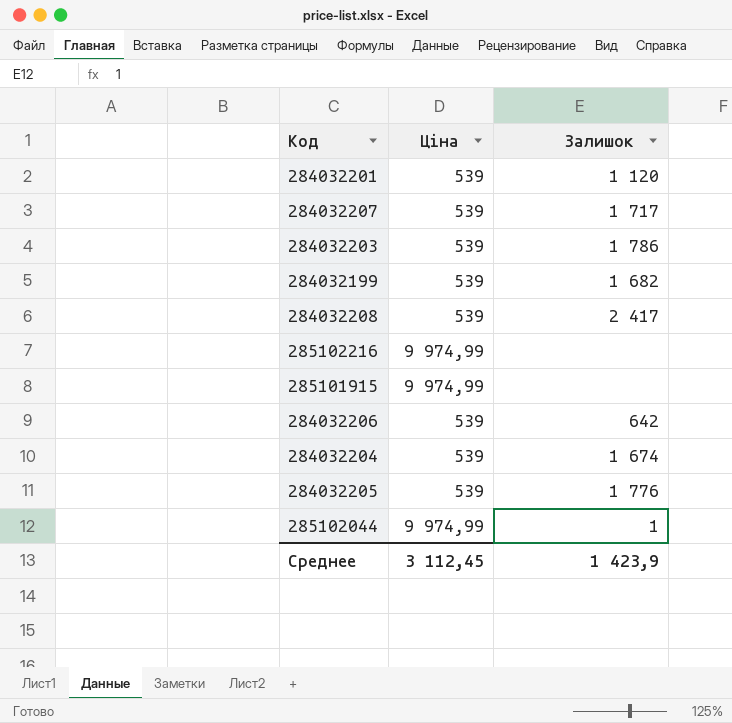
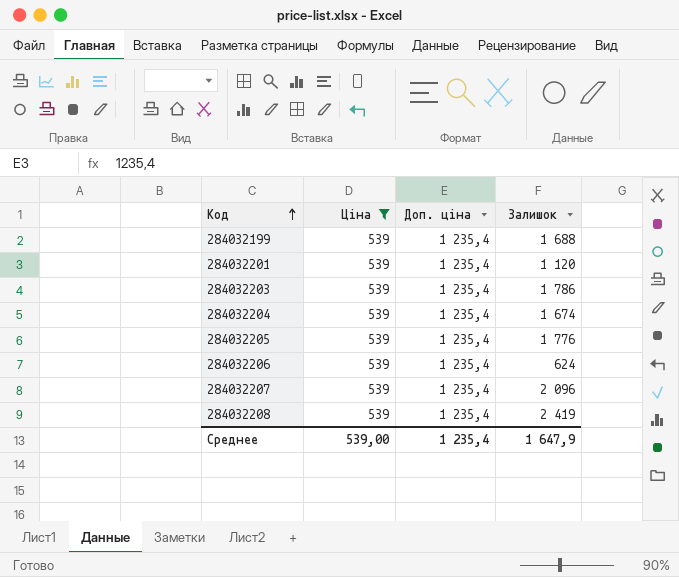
filter: none -> Ціна = 539
row order: none -> Код ascending
column Доп. ціна | position: none -> 3
284032199 | Залишок: 1 682 -> 1 688
284032206 | Залишок: 642 -> 624
284032207 | Залишок: 1 717 -> 2 096
284032208 | Залишок: 2 417 -> 2 419
Среднее | Ціна: 3 112,45 -> 539,00
Среднее | Залишок: 1 423,9 -> 1 647,9

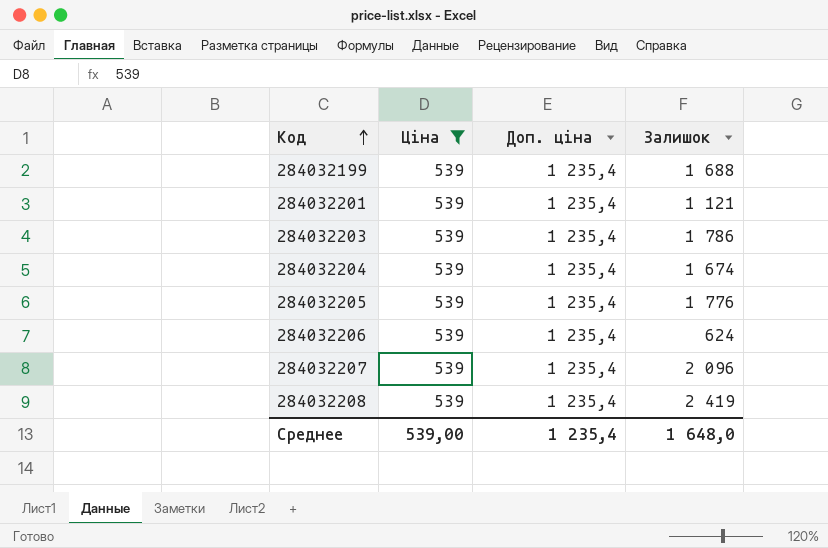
284032201 | Залишок: 1 120 -> 1 121
Среднее | Залишок: 1 647,9 -> 1 648,0

